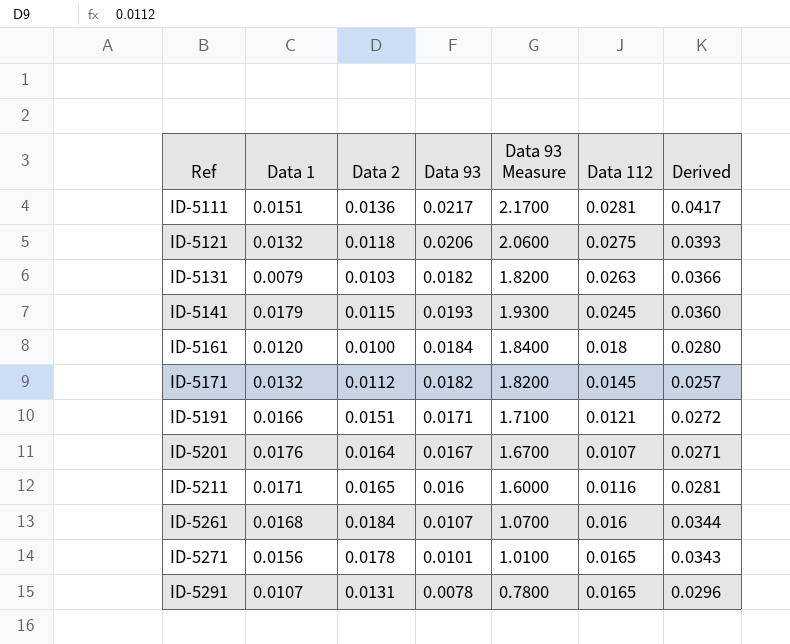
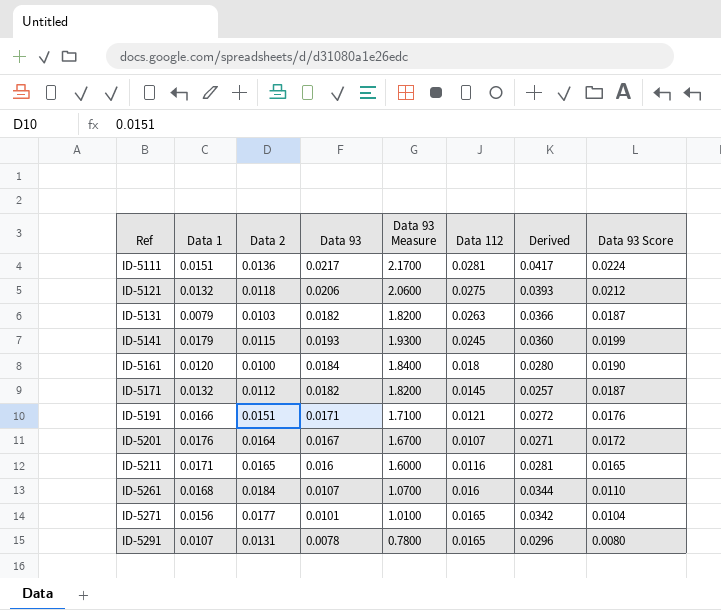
column Data 93 Score | formula: none -> [Data 93] * 1.03
ID-5271 | Data 2: 0.0178 -> 0.0177
ID-5271 | Derived: 0.0343 -> 0.0342

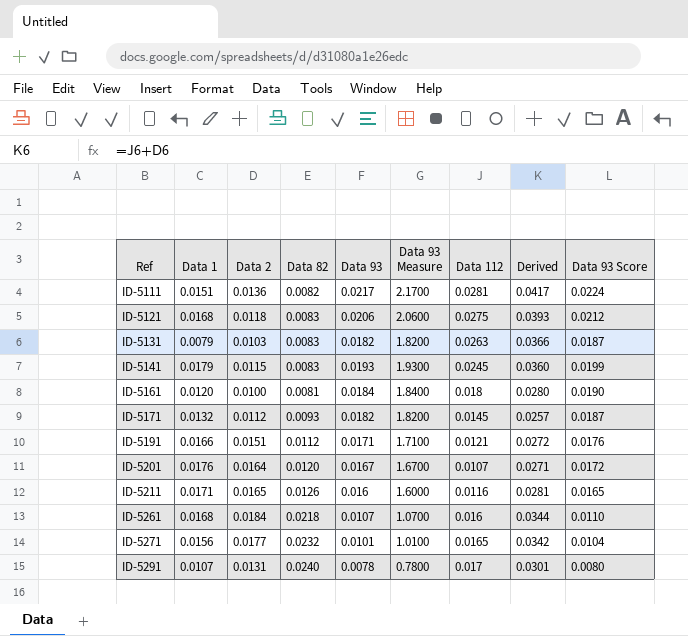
column Data 82 | position: none -> 4
ID-5121 | Data 1: 0.0132 -> 0.0168
ID-5291 | Data 112: 0.0165 -> 0.017
ID-5291 | Derived: 0.0296 -> 0.0301

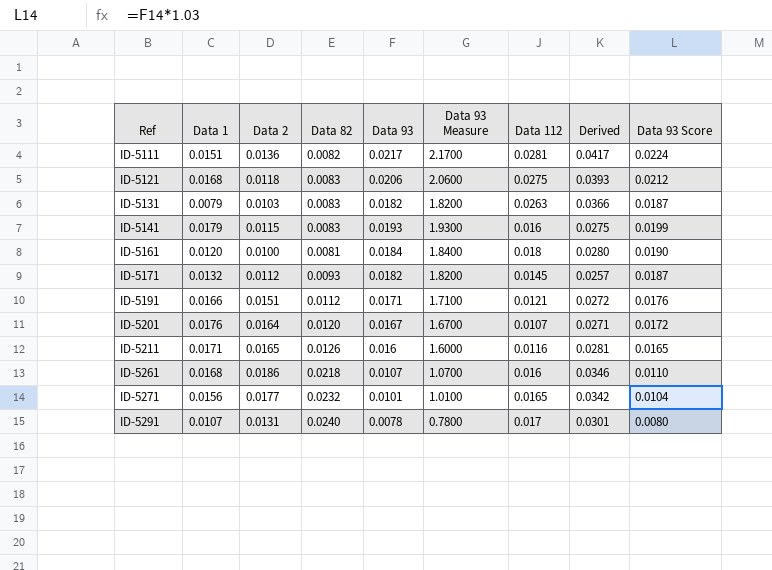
ID-5141 | Data 112: 0.0245 -> 0.016
ID-5141 | Derived: 0.0360 -> 0.0275
ID-5261 | Data 2: 0.0184 -> 0.0186
ID-5261 | Derived: 0.0344 -> 0.0346

